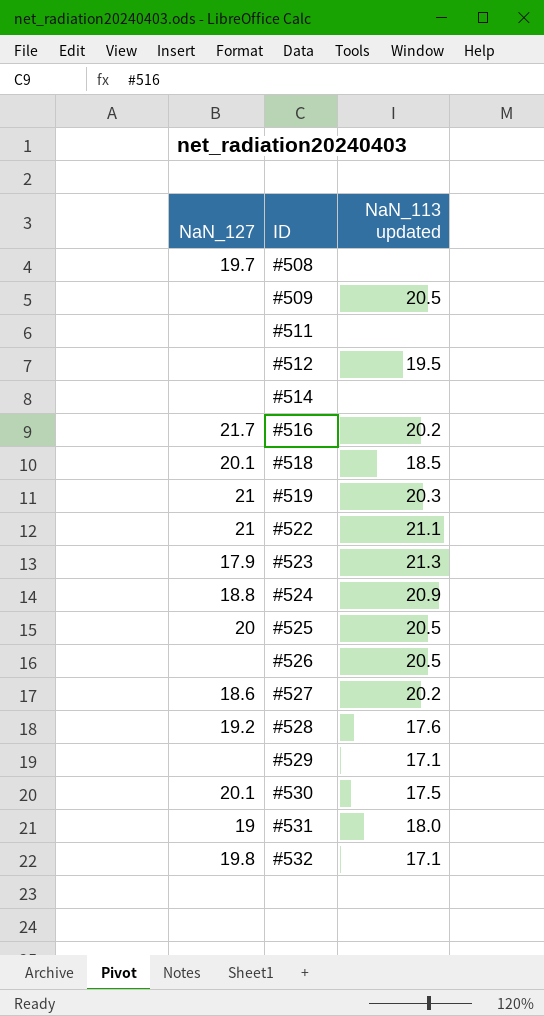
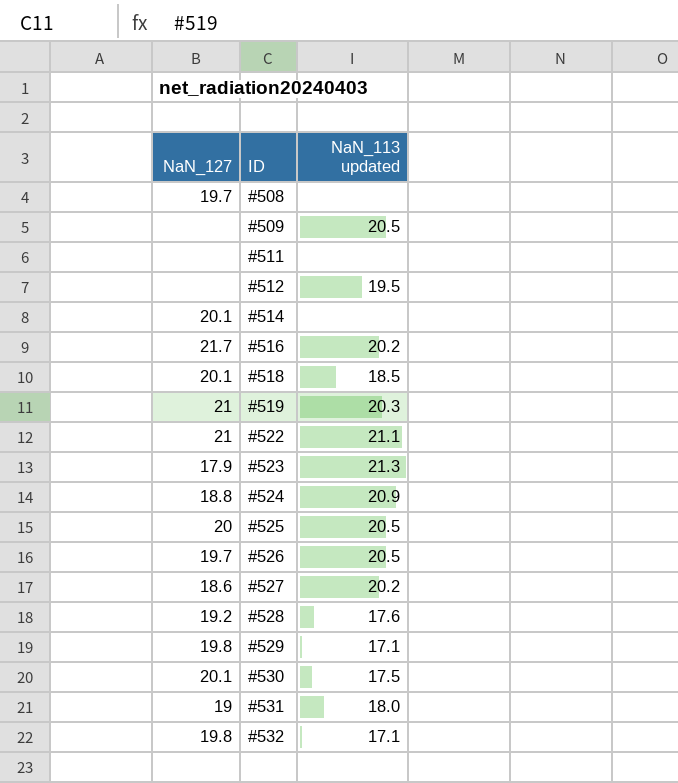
#514 | NaN_127: none -> 20.1
#526 | NaN_127: none -> 19.7
#529 | NaN_127: none -> 19.8

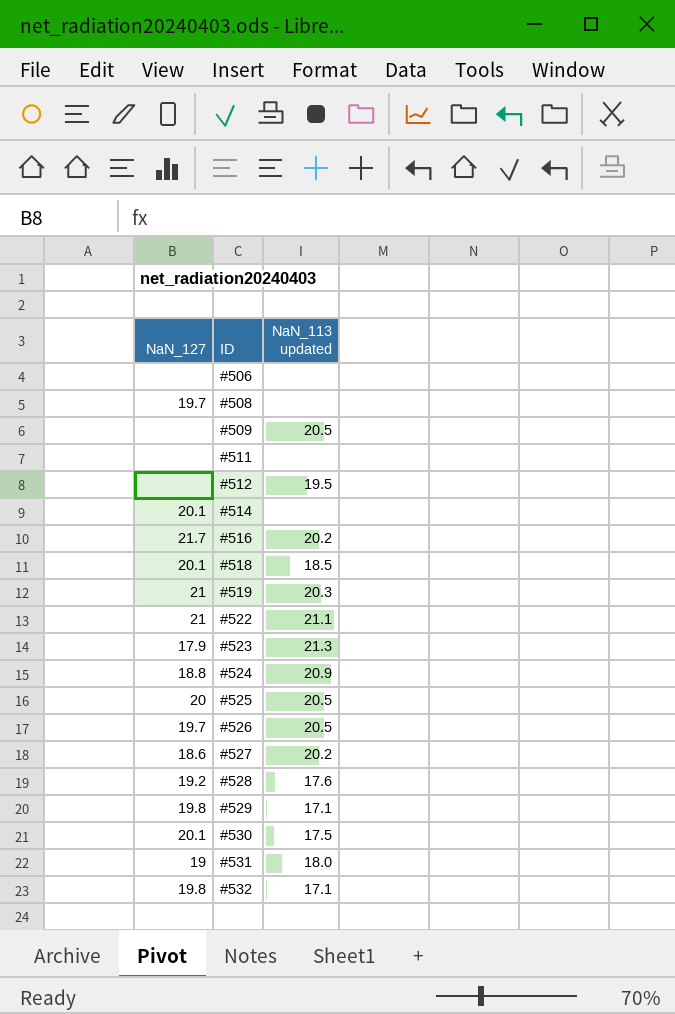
row #506: none -> none | none

